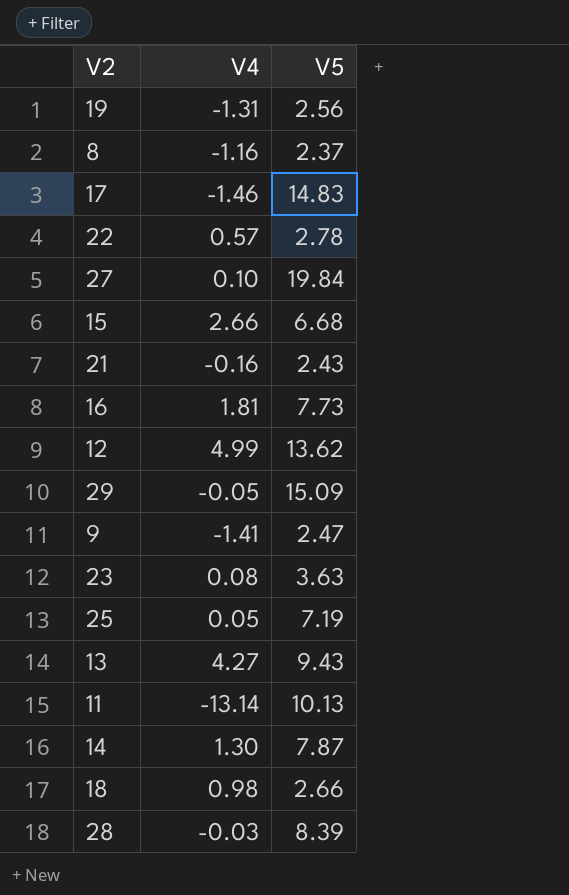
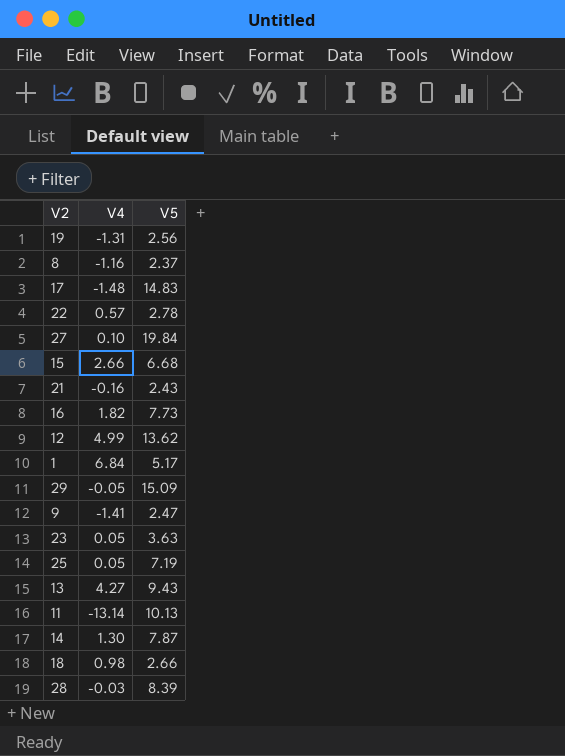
17 | V4: -1.46 -> -1.48
16 | V4: 1.81 -> 1.82
row 1: none -> 6.84 | 5.17
23 | V4: 0.08 -> 0.05

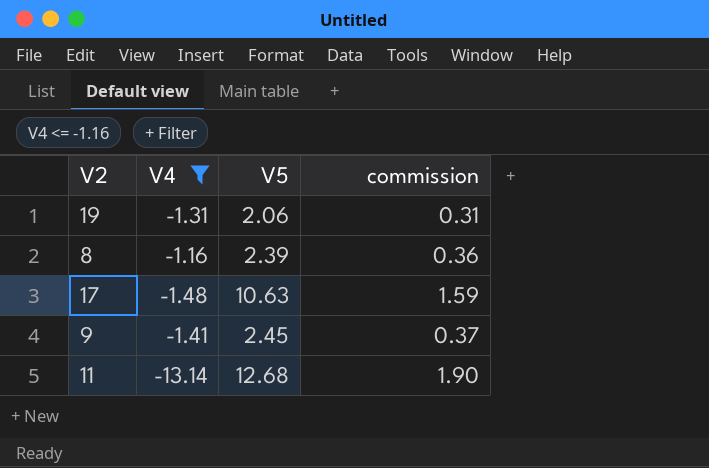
filter: none -> V4 <= -1.16
column commission | formula: none -> [V5] * 0.15
19 | V5: 2.56 -> 2.06
8 | V5: 2.37 -> 2.39
17 | V5: 14.83 -> 10.63
9 | V5: 2.47 -> 2.45
11 | V5: 10.13 -> 12.68

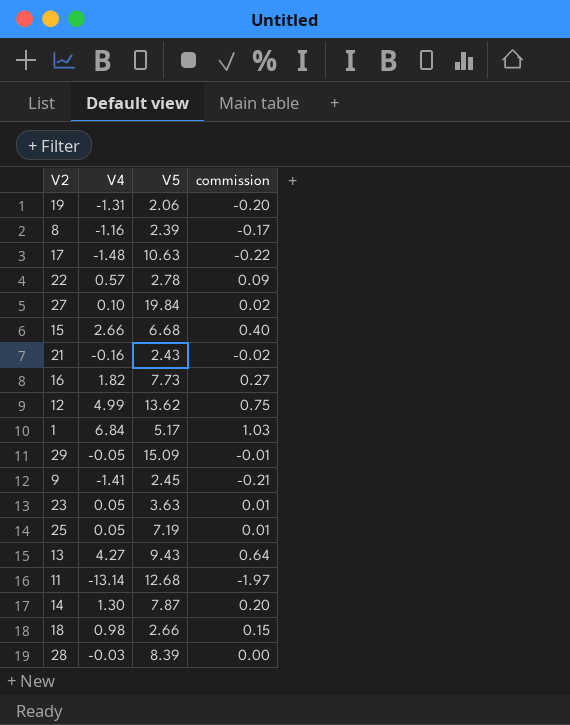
filter: V4 <= -1.16 -> none
column commission | formula: [V5] * 0.15 -> [V4] * 0.15

